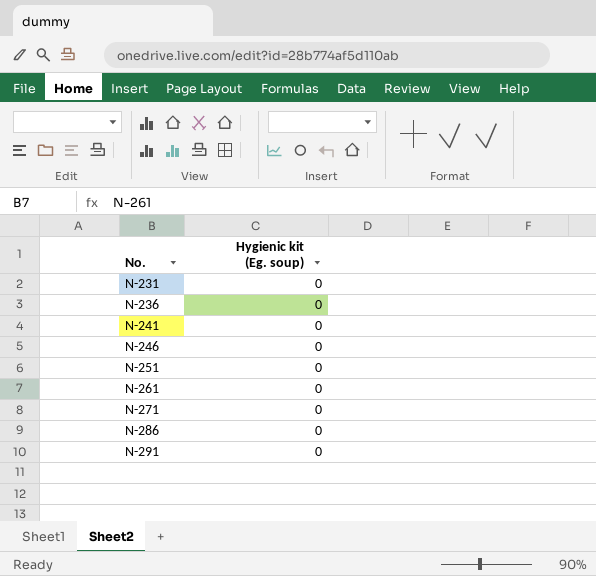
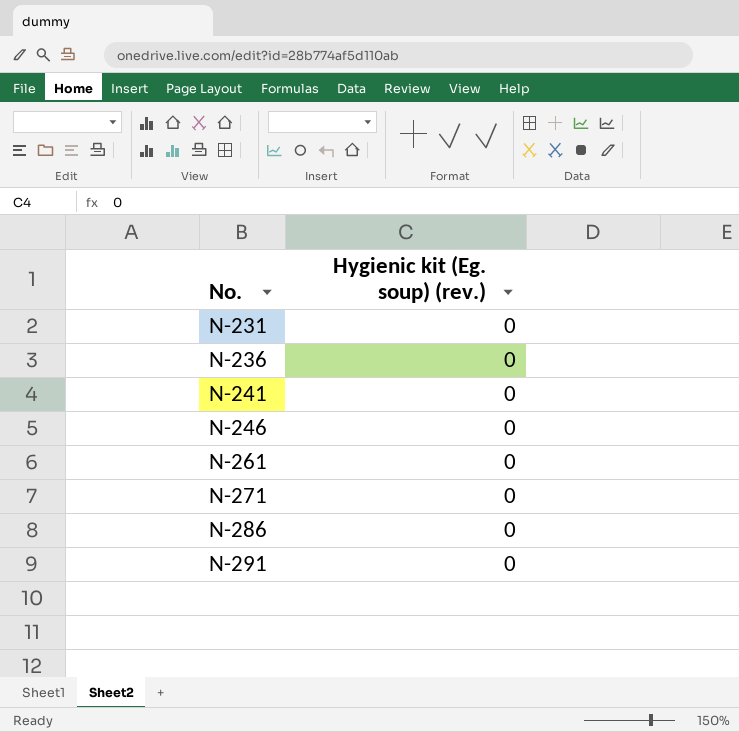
column name: Hygienic kit (Eg. soup) -> Hygienic kit (Eg. soup) (rev.)
row N-251: 0 -> none

